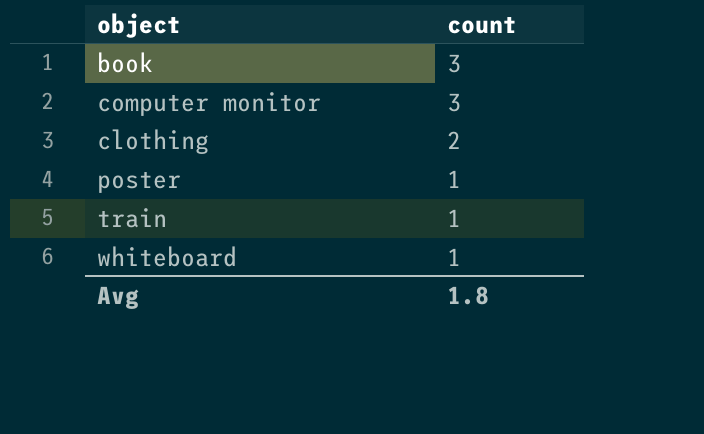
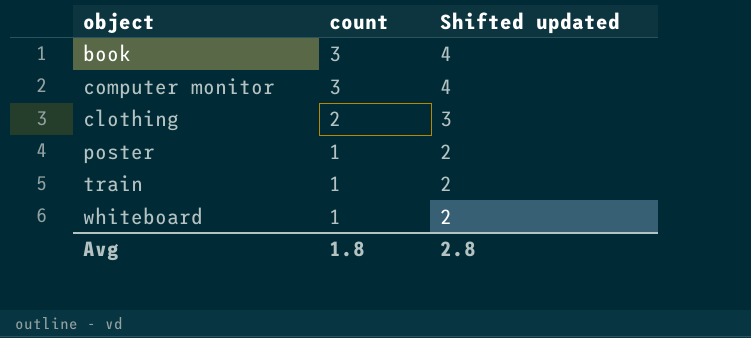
column Shifted updated | formula: none -> [count] + 1

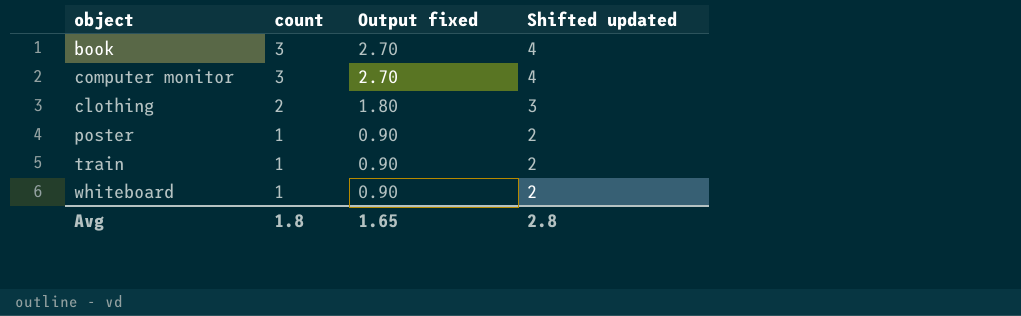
column Output fixed | formula: none -> [count] * 0.9

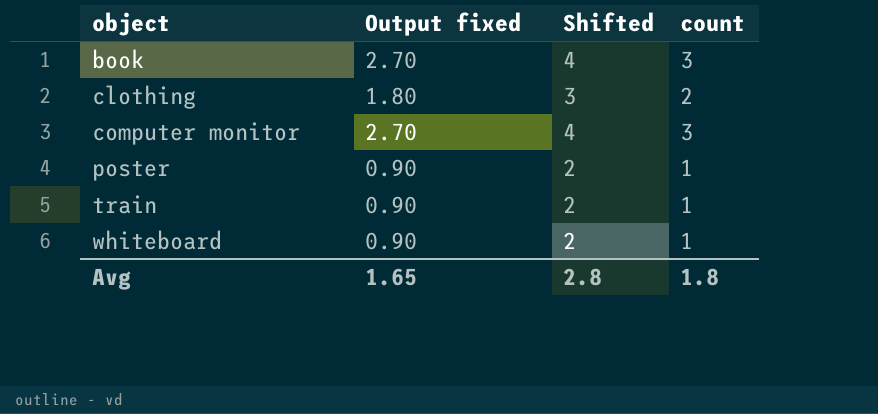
row order: count descending -> object ascending
column name: Shifted updated -> Shifted
column count | position: 2 -> 4

